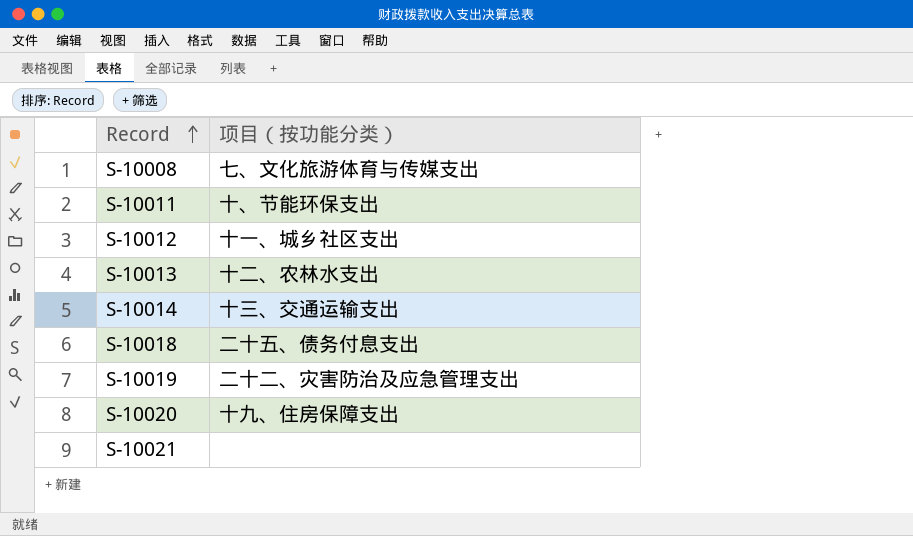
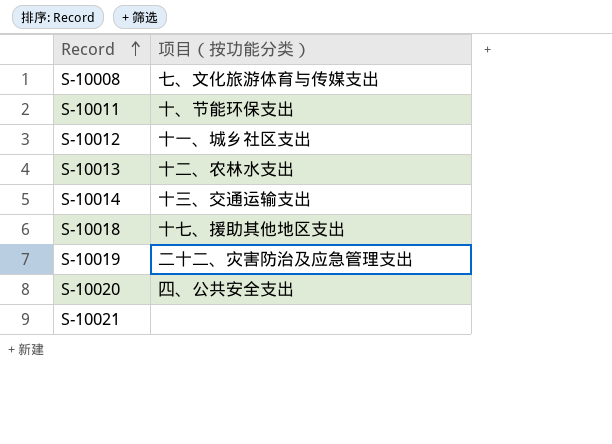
S-10018 | 项目（按功能分类）: 二十五、债务付息支出 -> 十七、援助其他地区支出
S-10020 | 项目（按功能分类）: 十九、住房保障支出 -> 四、公共安全支出

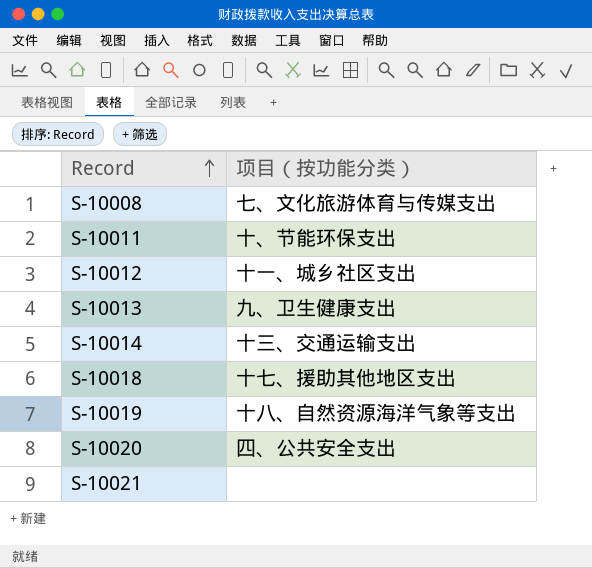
S-10013 | 项目（按功能分类）: 十二、农林水支出 -> 九、卫生健康支出
S-10019 | 项目（按功能分类）: 二十二、灾害防治及应急管理支出 -> 十八、自然资源海洋气象等支出

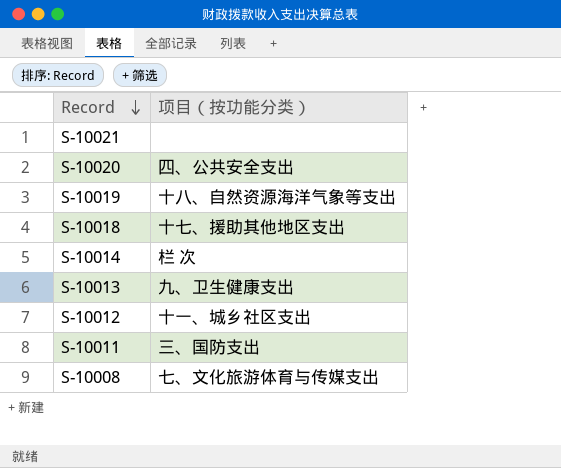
row order: Record ascending -> Record descending
S-10014 | 项目（按功能分类）: 十三、交通运输支出 -> 栏 次
S-10011 | 项目（按功能分类）: 十、节能环保支出 -> 三、国防支出

